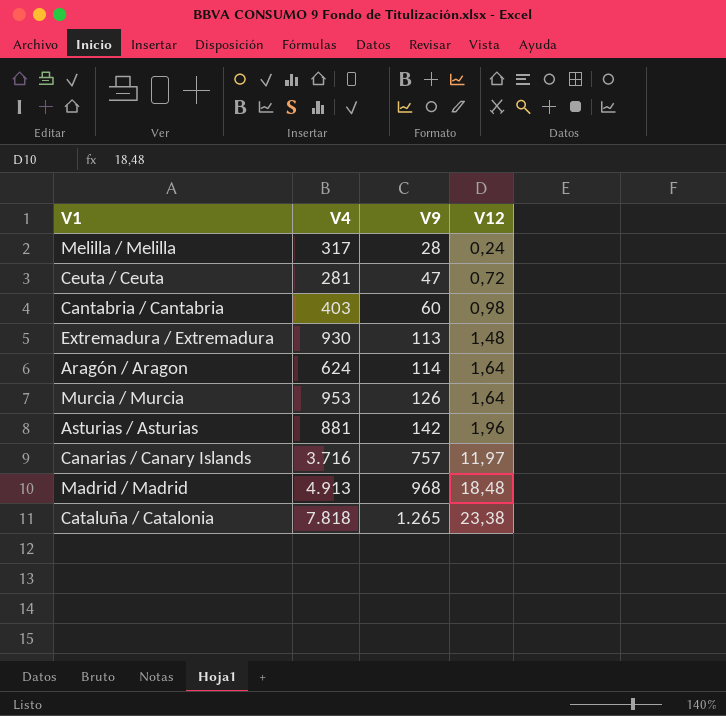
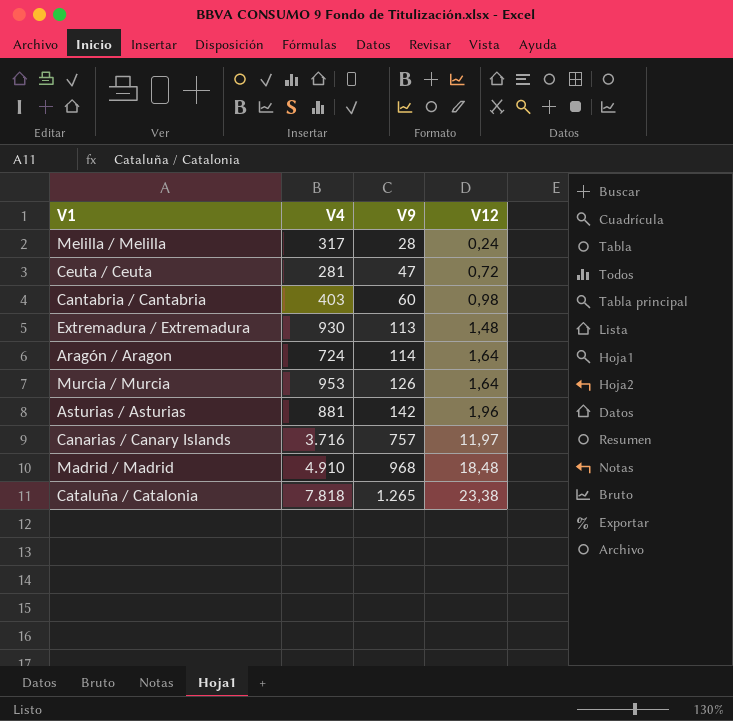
Aragón / Aragon | V4: 624 -> 724
Madrid / Madrid | V4: 4.913 -> 4.910

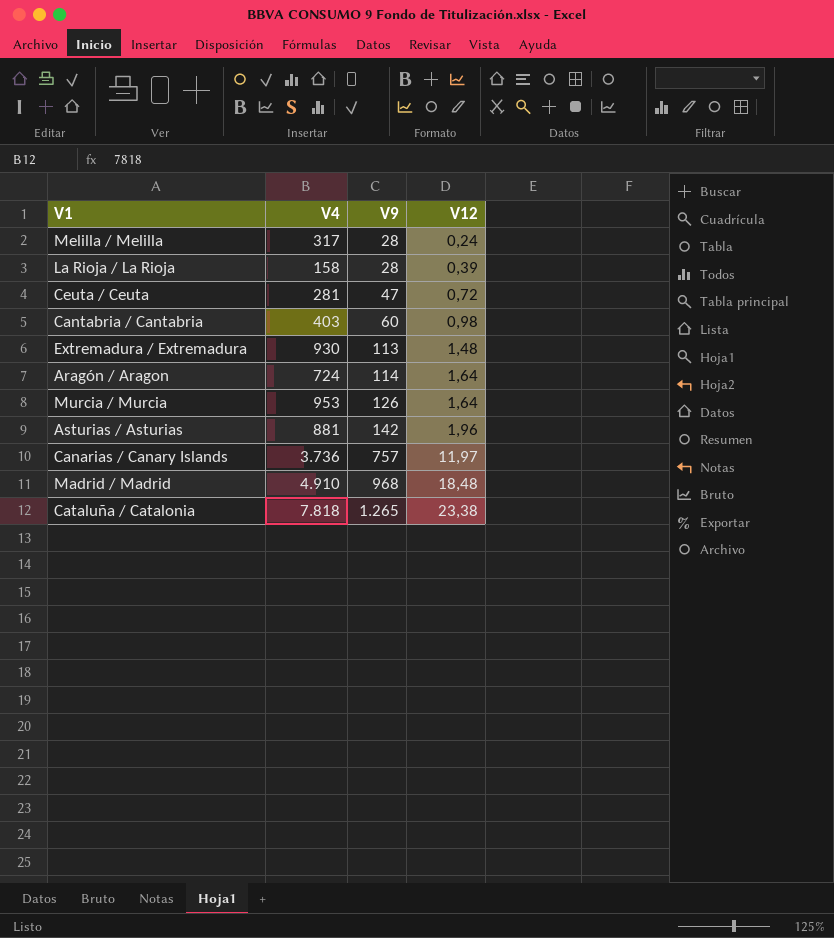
row La Rioja / La Rioja: none -> 158 | 28 | 0,39
Canarias / Canary Islands | V4: 3.716 -> 3.736

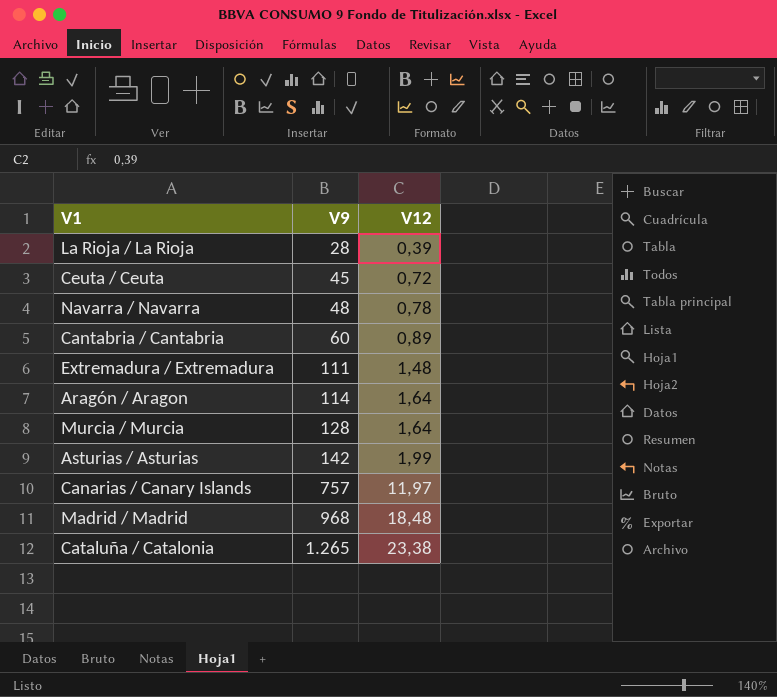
column V4 | position: 2 -> none
row Melilla / Melilla: 317 | 28 | 0,24 -> none
Ceuta / Ceuta | V9: 47 -> 45
row Navarra / Navarra: none -> 48 | 0,78
Cantabria / Cantabria | V12: 0,98 -> 0,89
Extremadura / Extremadura | V9: 113 -> 111
Murcia / Murcia | V9: 126 -> 128
Asturias / Asturias | V12: 1,96 -> 1,99

